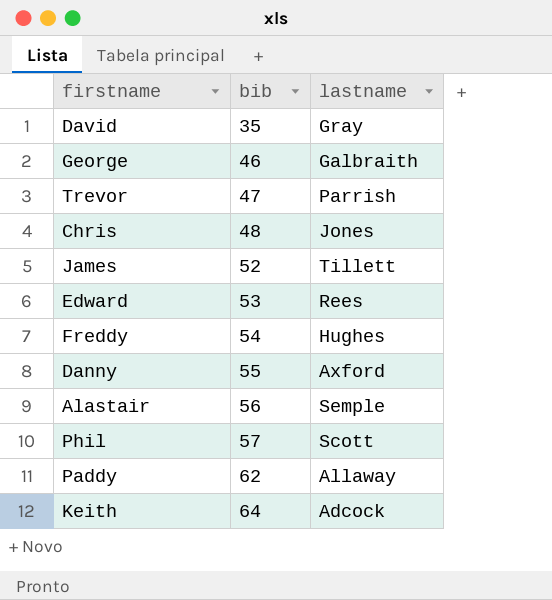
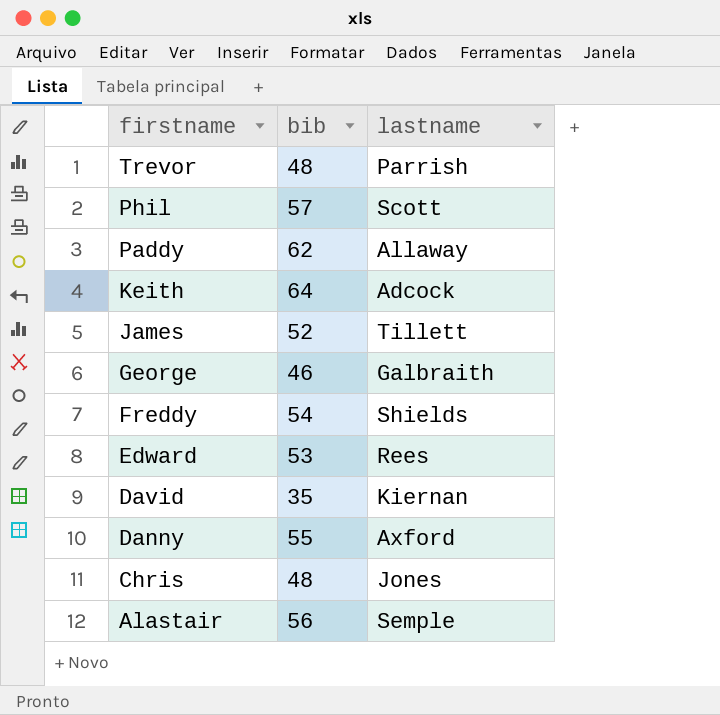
row order: bib ascending -> firstname descending
Trevor | bib: 47 -> 48
Freddy | lastname: Hughes -> Shields
David | lastname: Gray -> Kiernan

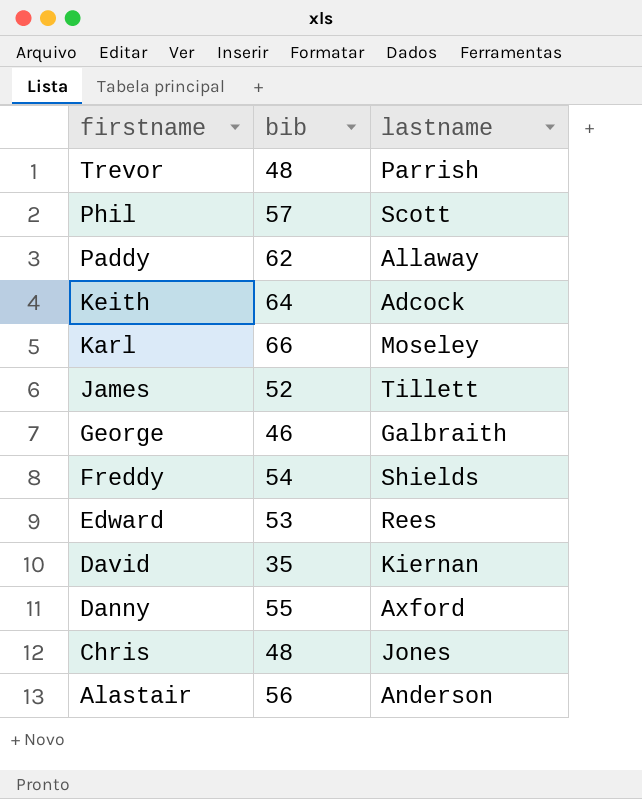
row Karl: none -> 66 | Moseley
Alastair | lastname: Semple -> Anderson

